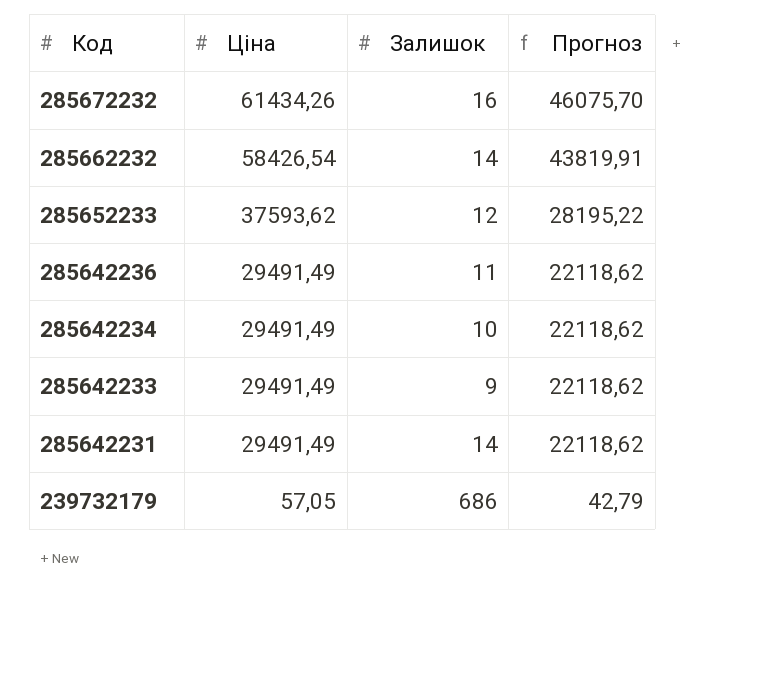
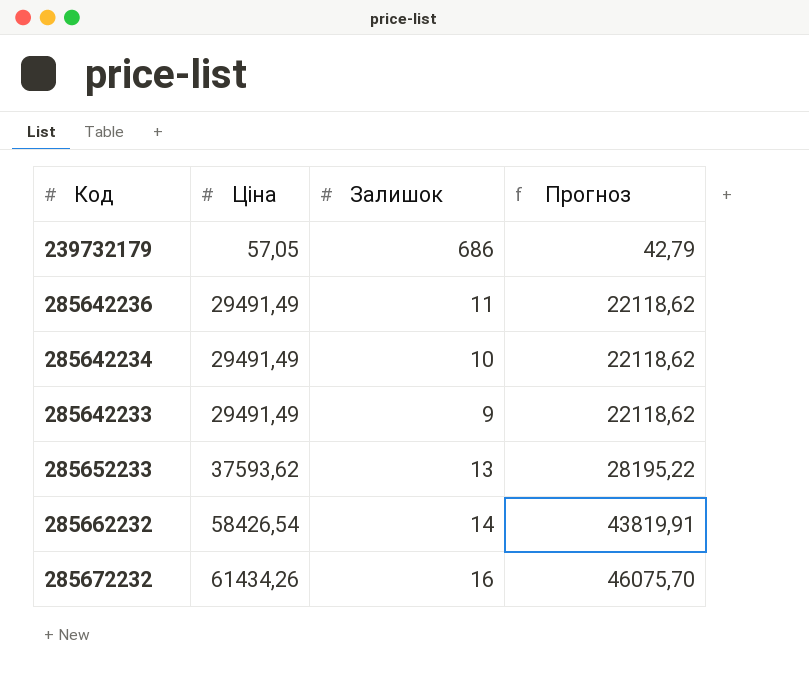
row order: Код descending -> Ціна ascending
row 285642231: 29491,49 | 14 | 22118,62 -> none
285652233 | Залишок: 12 -> 13

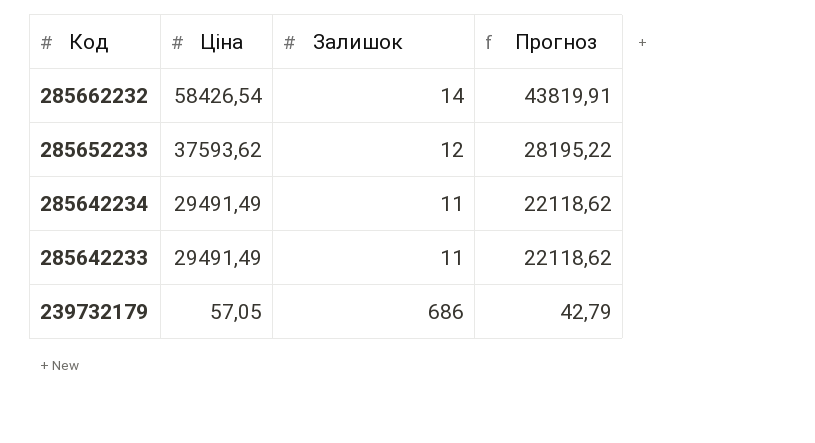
row order: Ціна ascending -> Код descending
row 285642236: 29491,49 | 11 | 22118,62 -> none
row 285672232: 61434,26 | 16 | 46075,70 -> none
285652233 | Залишок: 13 -> 12
285642234 | Залишок: 10 -> 11
285642233 | Залишок: 9 -> 11

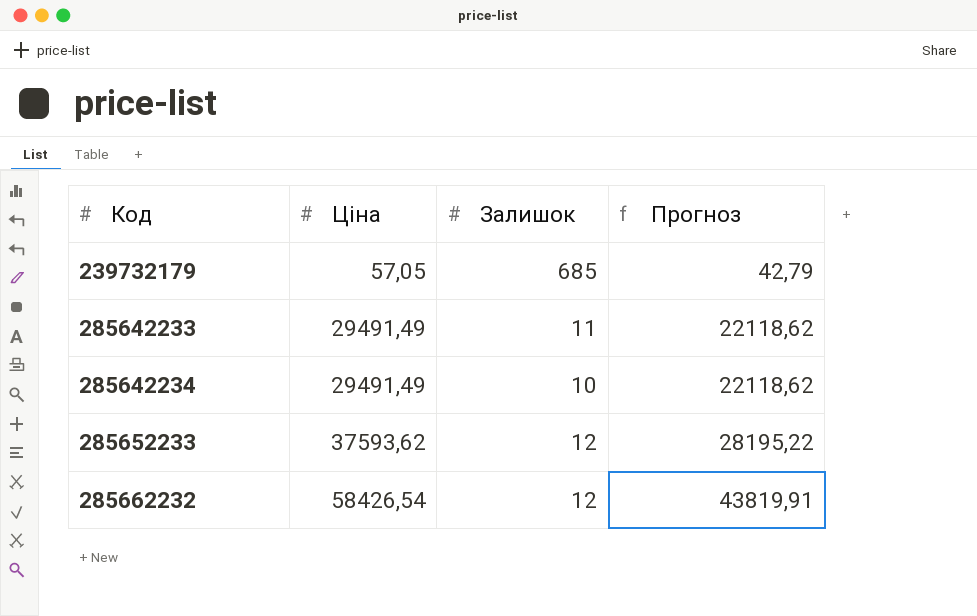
row order: Код descending -> Код ascending
239732179 | Залишок: 686 -> 685
285642234 | Залишок: 11 -> 10
285662232 | Залишок: 14 -> 12

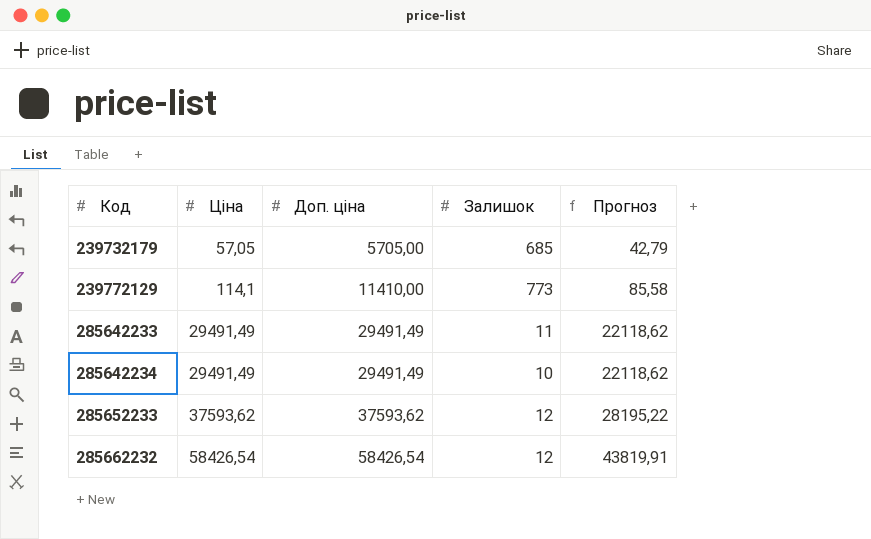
column Доп. ціна | position: none -> 3
row 239772129: none -> 114,1 | 11410,00 | 773 | 85,58

